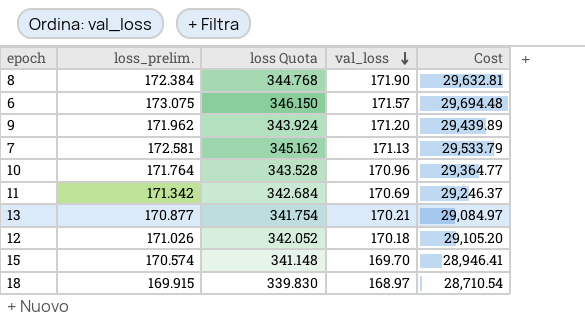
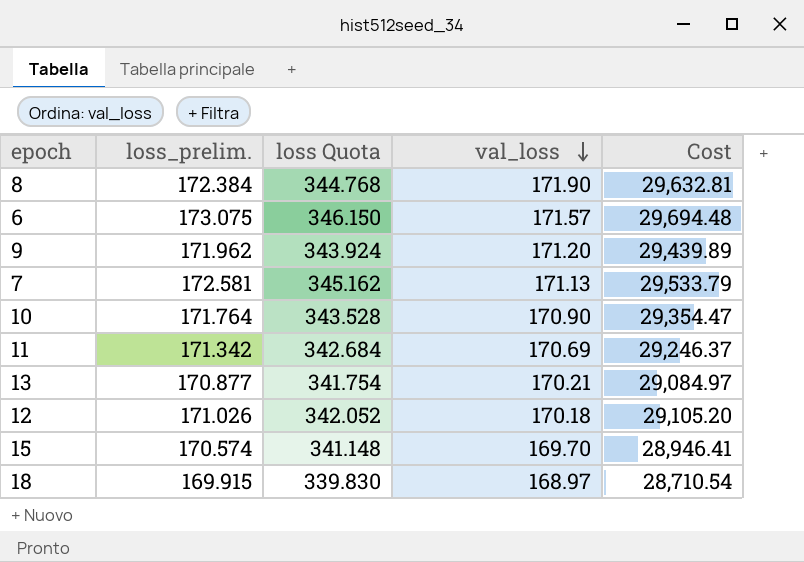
10 | val_loss: 170.96 -> 170.90
10 | Cost: 29,364.77 -> 29,354.47

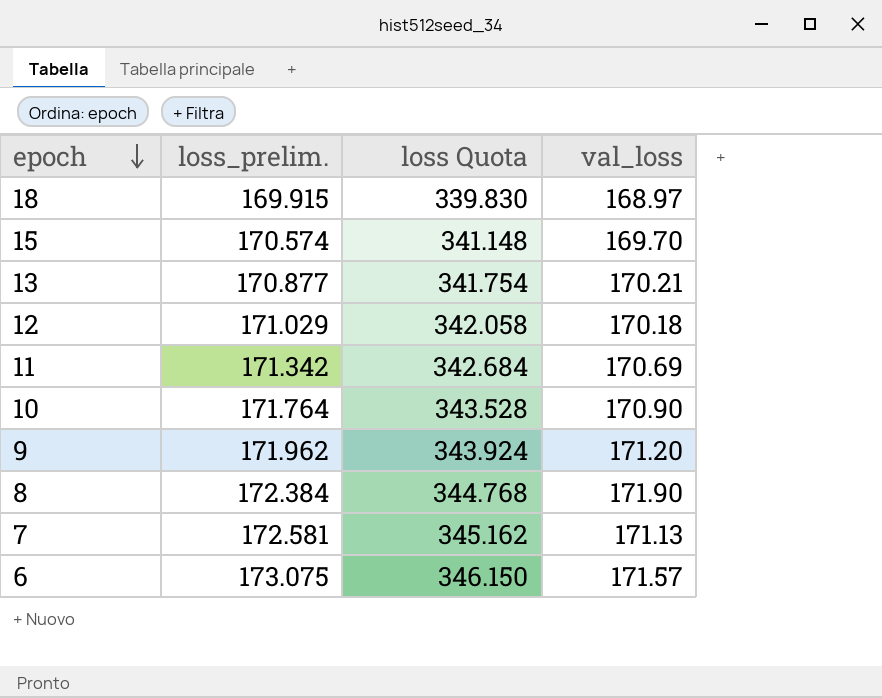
row order: val_loss descending -> epoch descending
column Cost | formula: [loss_prelim.] * [val_loss] -> none
12 | loss_prelim.: 171.026 -> 171.029
12 | loss Quota: 342.052 -> 342.058

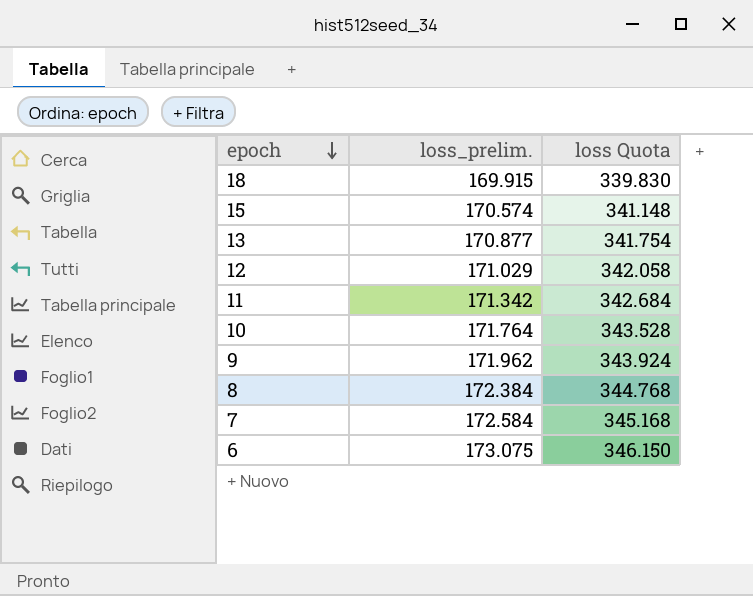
column val_loss | position: 4 -> none
7 | loss_prelim.: 172.581 -> 172.584
7 | loss Quota: 345.162 -> 345.168

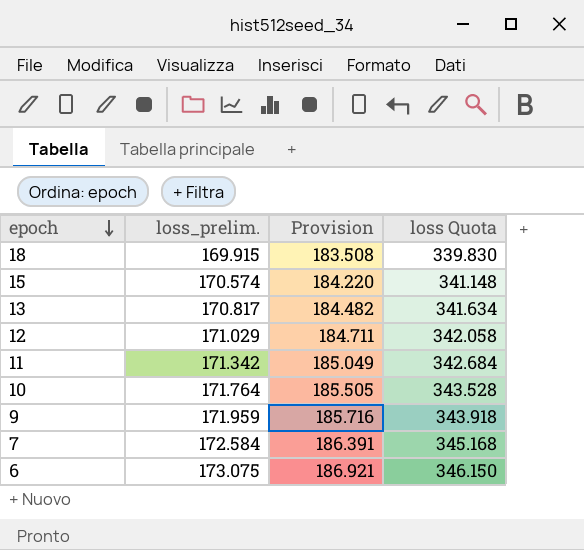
column Provision | formula: none -> [loss_prelim.] * 1.08
row 8: 172.384 | 344.768 -> none
13 | loss_prelim.: 170.877 -> 170.817
13 | loss Quota: 341.754 -> 341.634
9 | loss_prelim.: 171.962 -> 171.959
9 | loss Quota: 343.924 -> 343.918

